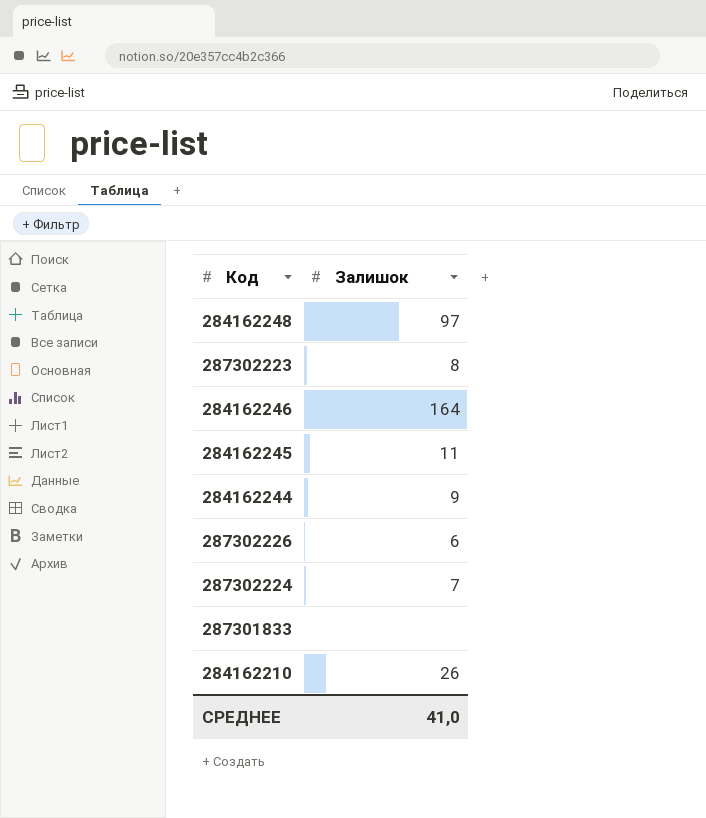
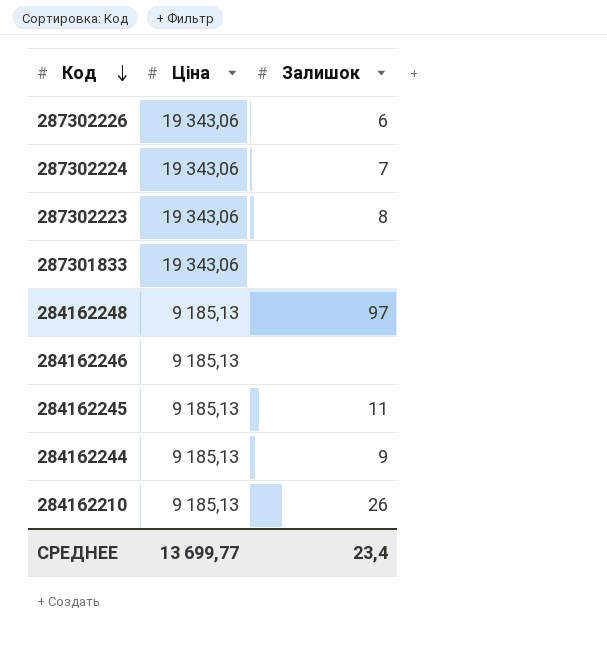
row order: none -> Код descending
column Ціна | position: none -> 2
284162246 | Залишок: 164 -> none
СРЕДНЕЕ | Залишок: 41,0 -> 23,4

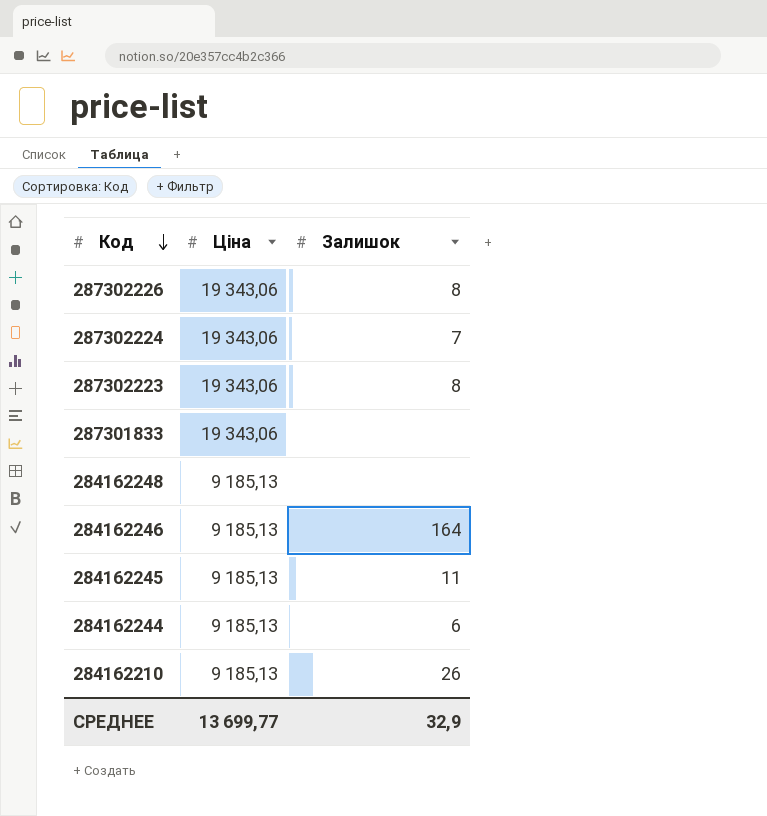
287302226 | Залишок: 6 -> 8
284162248 | Залишок: 97 -> none
284162246 | Залишок: none -> 164
284162244 | Залишок: 9 -> 6
СРЕДНЕЕ | Залишок: 23,4 -> 32,9

